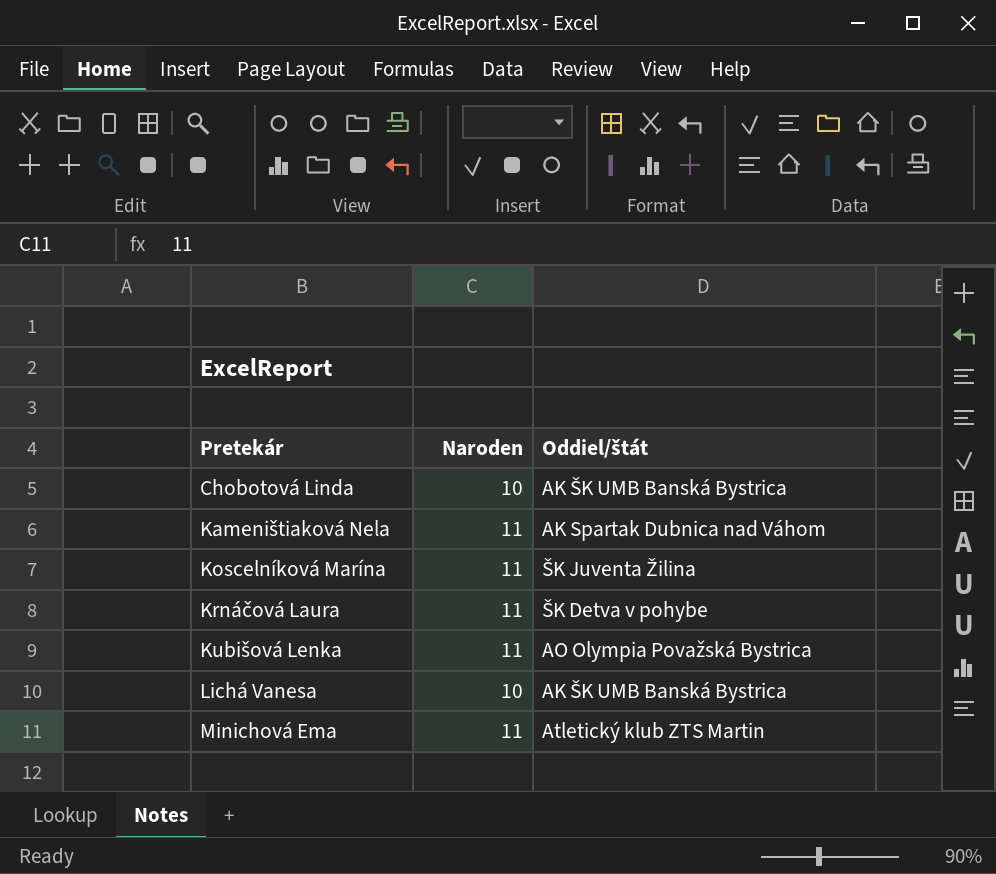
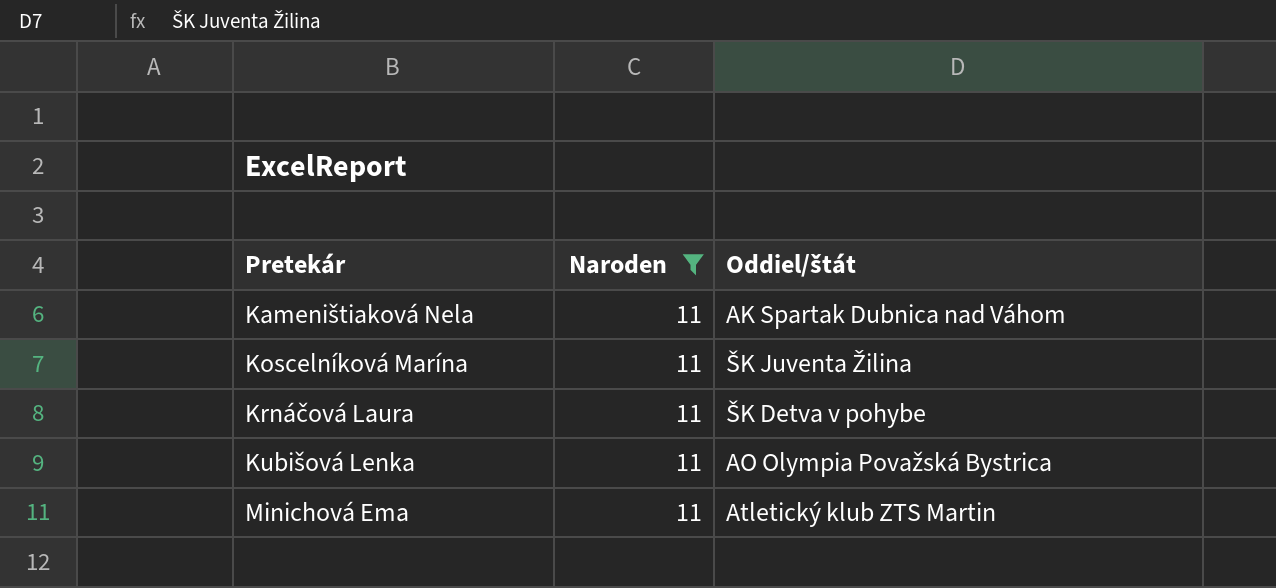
filter: none -> Naroden = 11

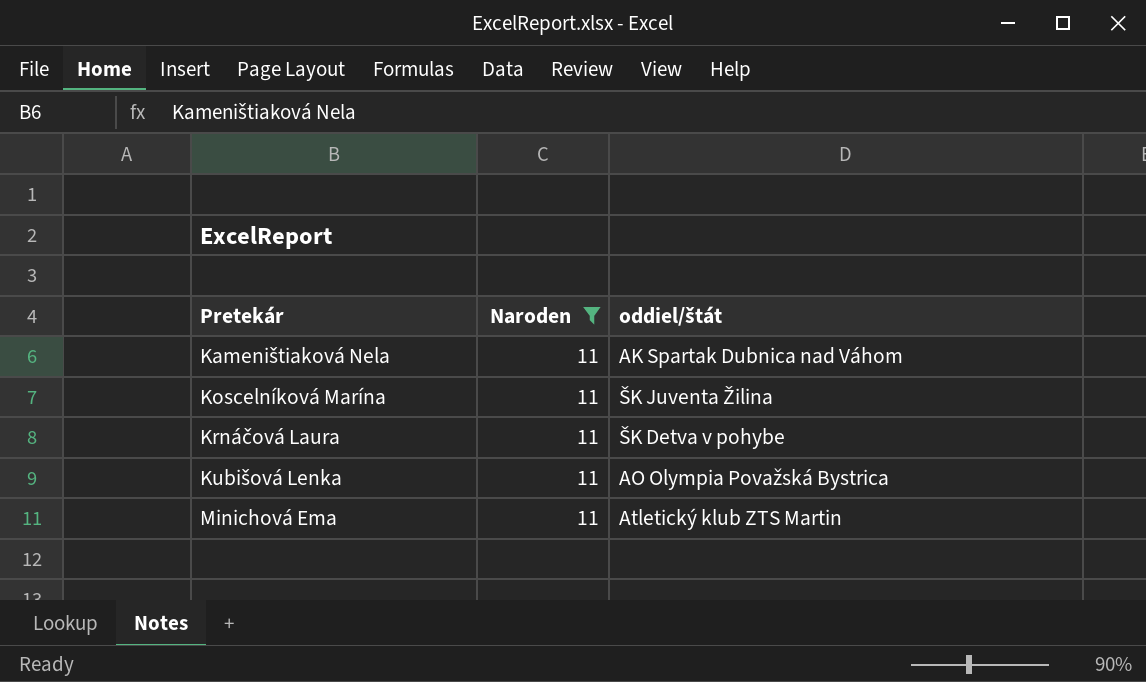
column name: Oddiel/štát -> oddiel/štát

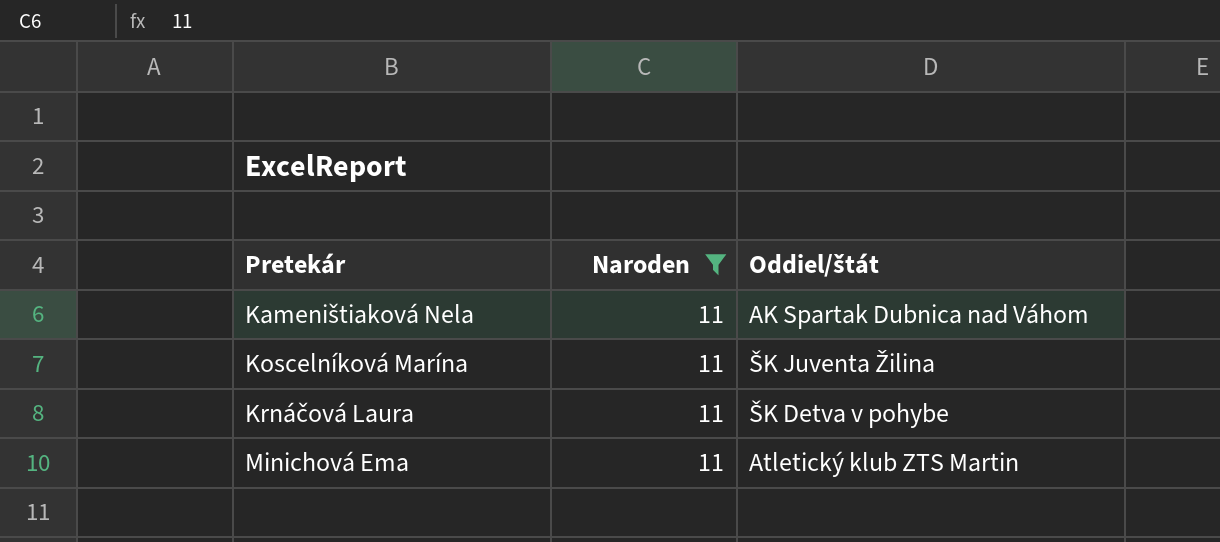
column name: oddiel/štát -> Oddiel/štát
row Kubišová Lenka: 11 | AO Olympia Považská Bystrica -> none

